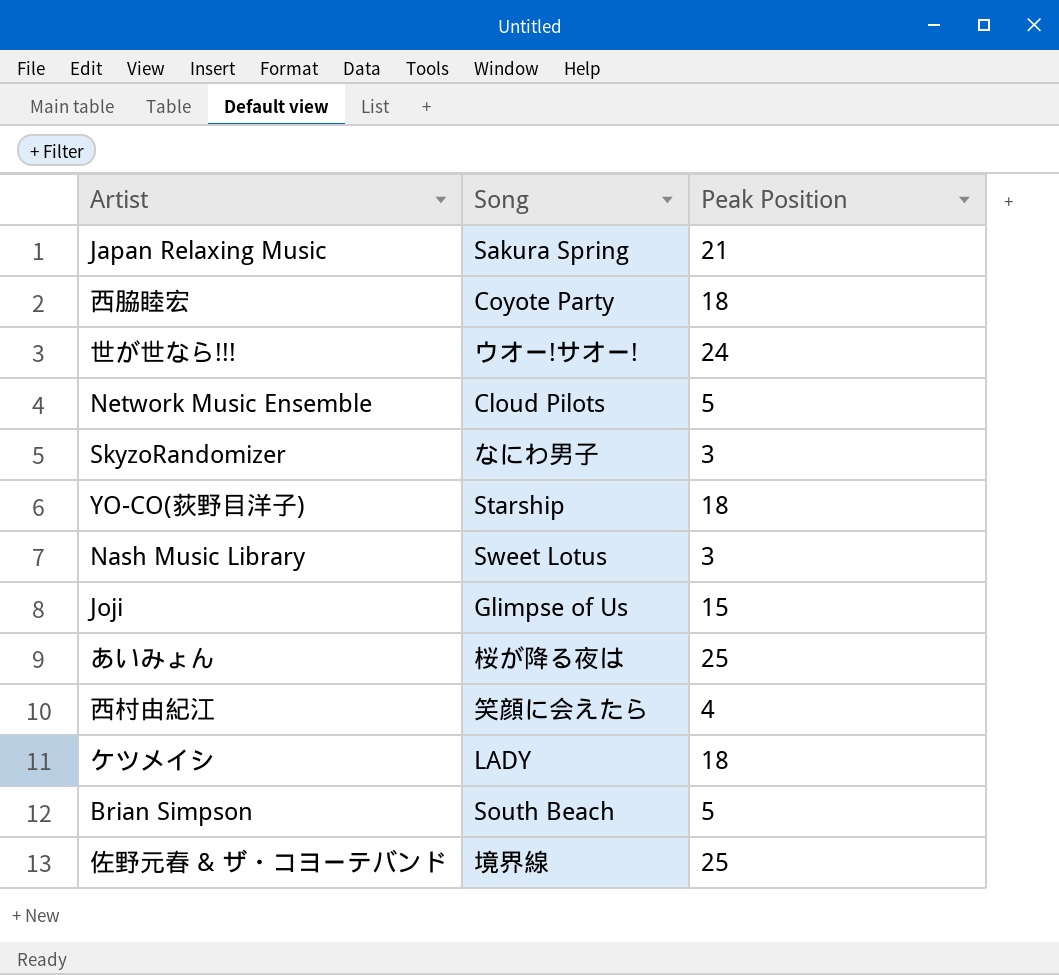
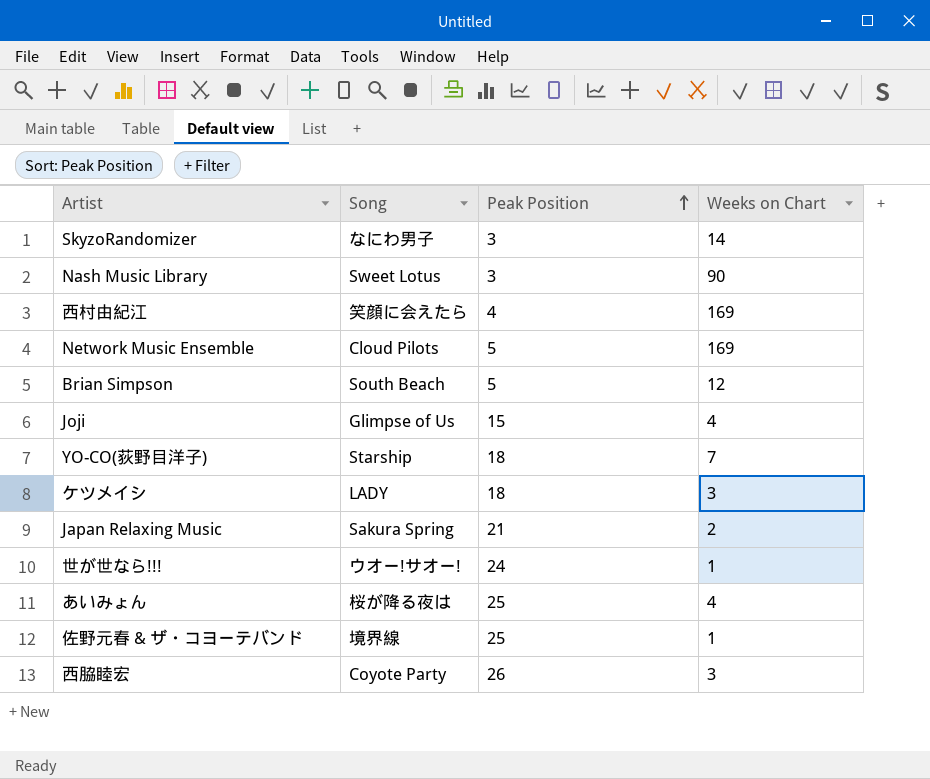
row order: none -> Peak Position ascending
column Weeks on Chart | position: none -> 4
西脇睦宏 | Peak Position: 18 -> 26

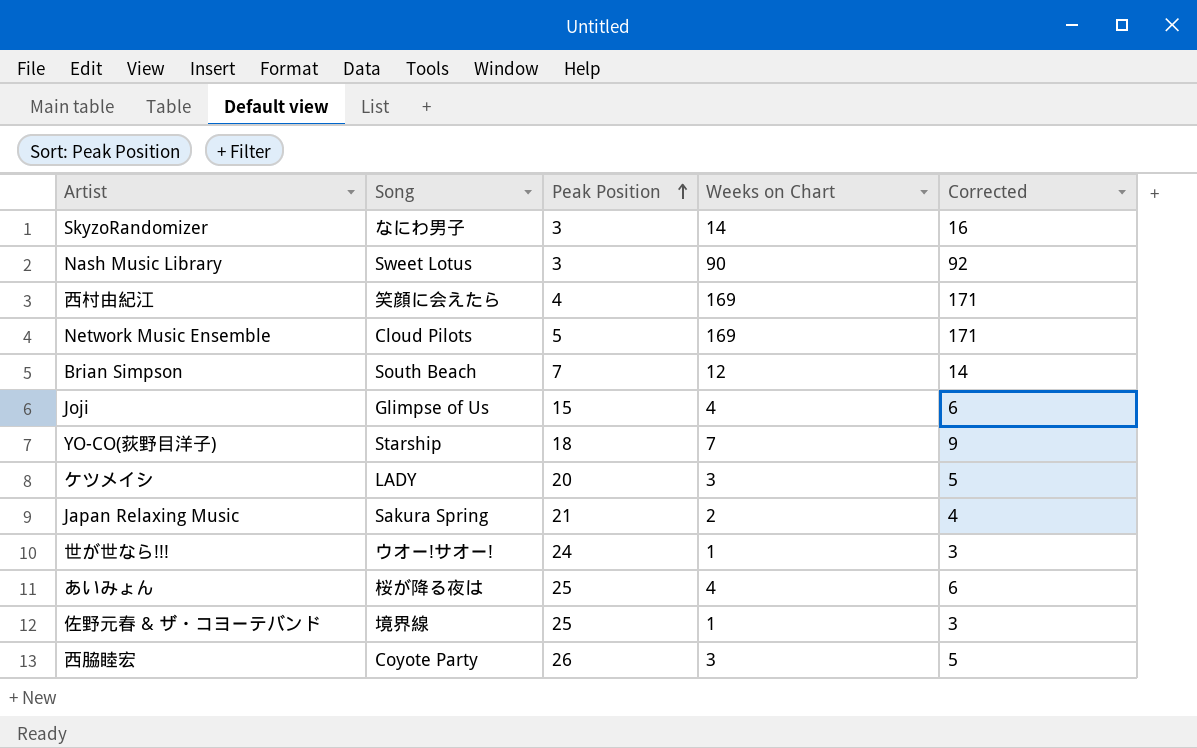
column Corrected | formula: none -> [Weeks on Chart] + 2
Brian Simpson | Peak Position: 5 -> 7
ケツメイシ | Peak Position: 18 -> 20

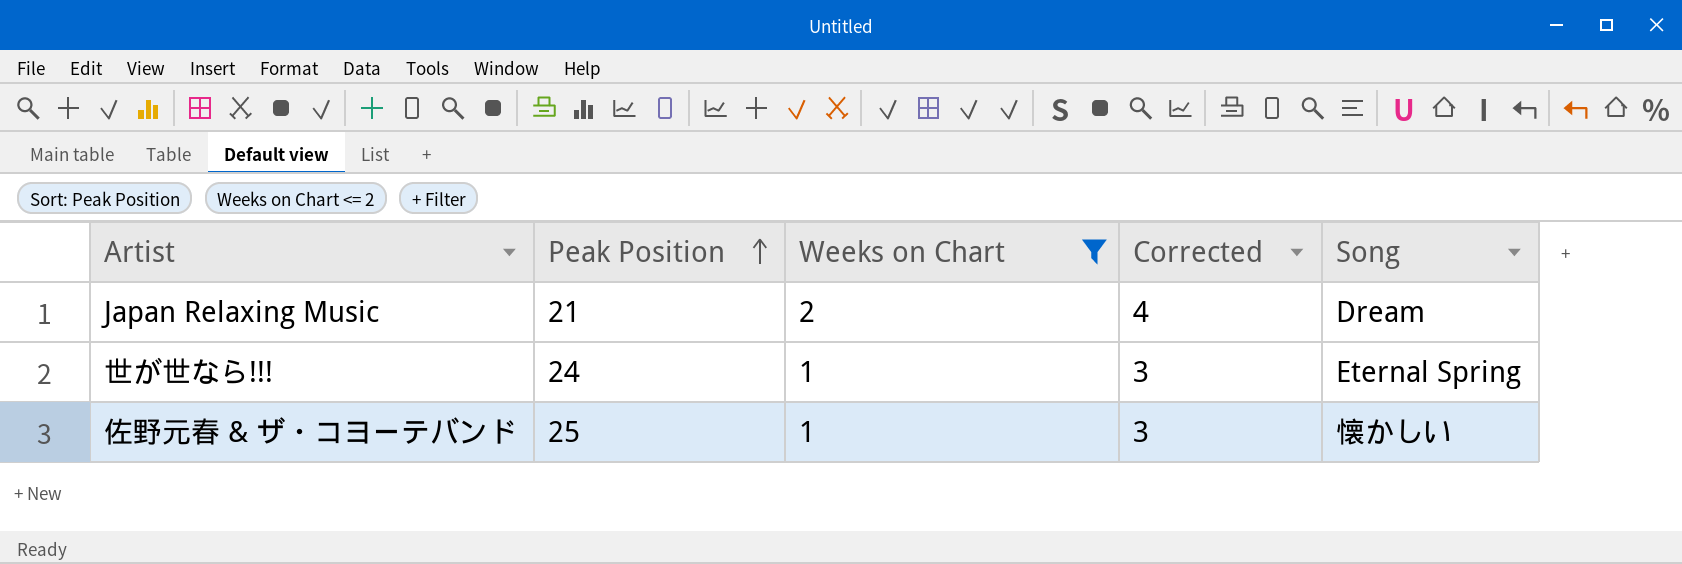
filter: none -> Weeks on Chart <= 2
column Song | position: 2 -> 5
Japan Relaxing Music | Song: Sakura Spring -> Dream
世が世なら!!! | Song: ウオー!サオー! -> Eternal Spring
佐野元春 & ザ・コヨーテバンド | Song: 境界線 -> 懐かしい

